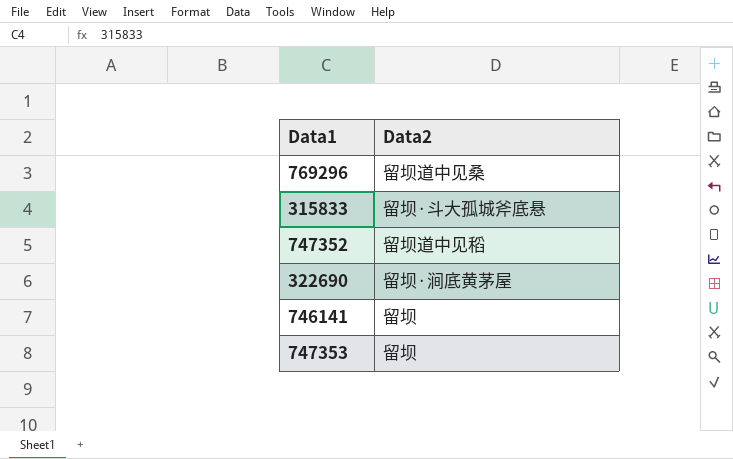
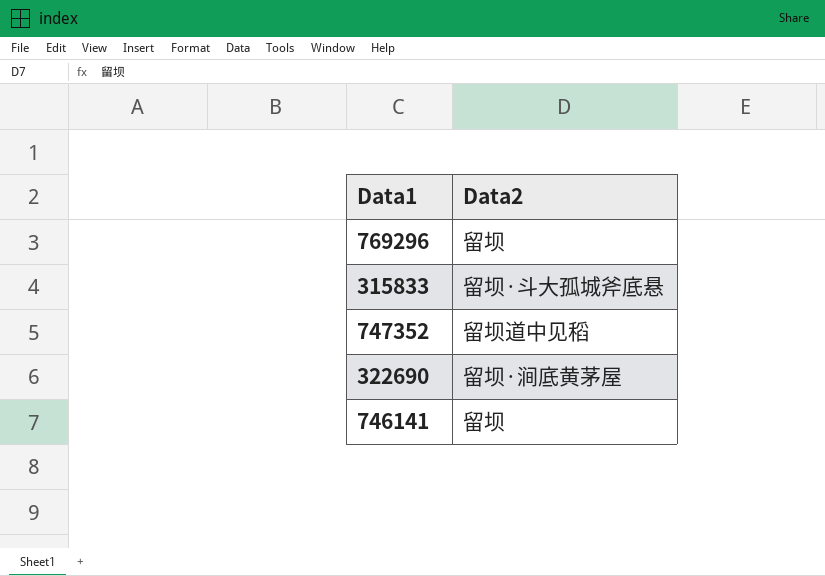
row 747353: 留坝 -> none
769296 | Data2: 留坝道中见桑 -> 留坝

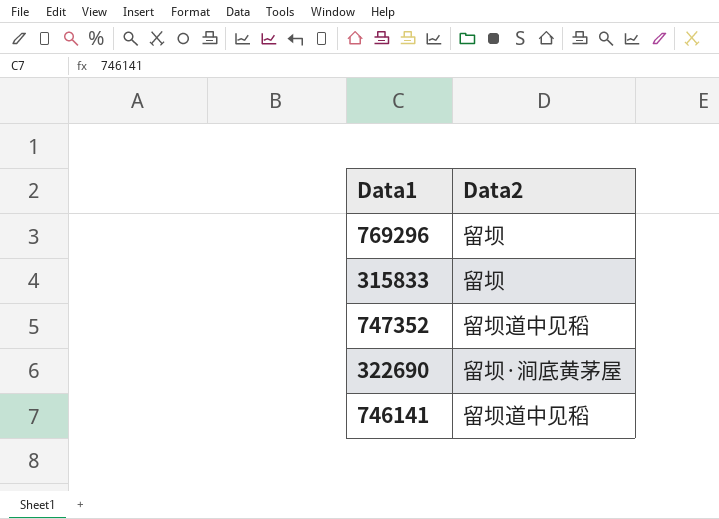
315833 | Data2: 留坝·斗大孤城斧底悬 -> 留坝
746141 | Data2: 留坝 -> 留坝道中见稻

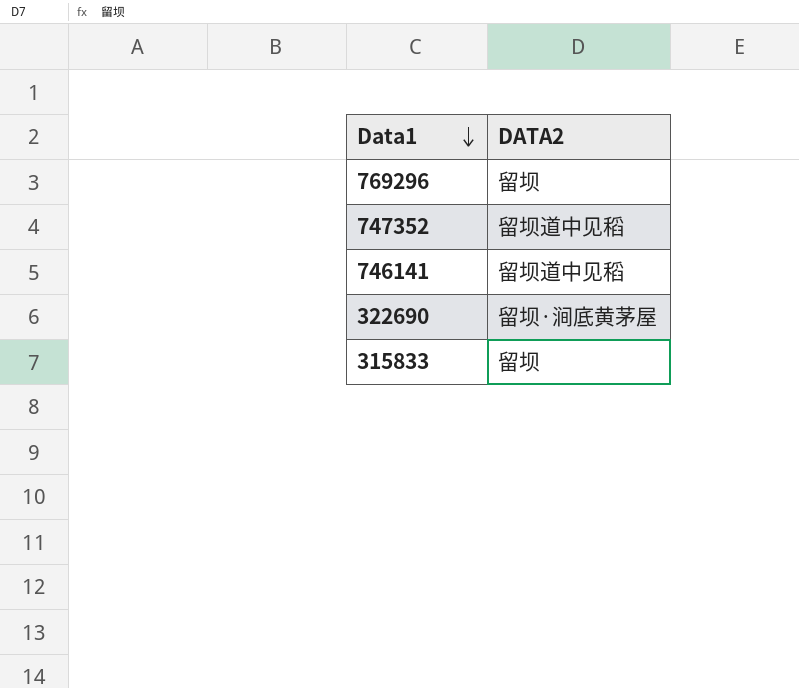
row order: none -> Data1 descending
column name: Data2 -> DATA2

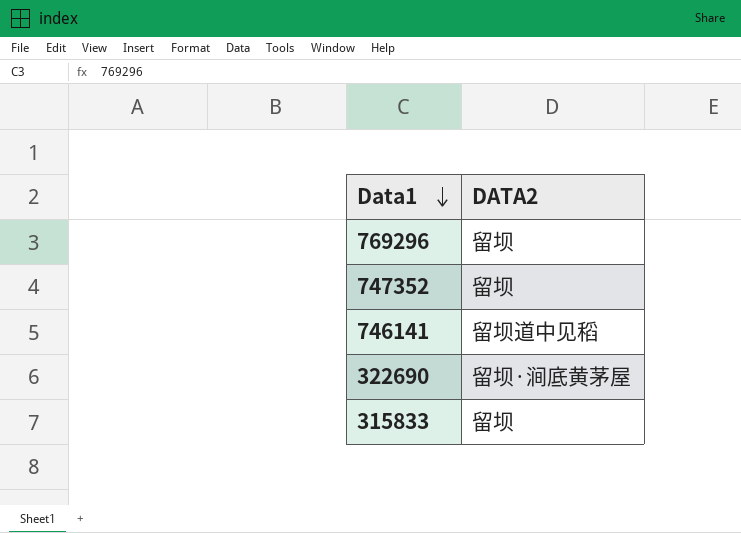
747352 | DATA2: 留坝道中见稻 -> 留坝

